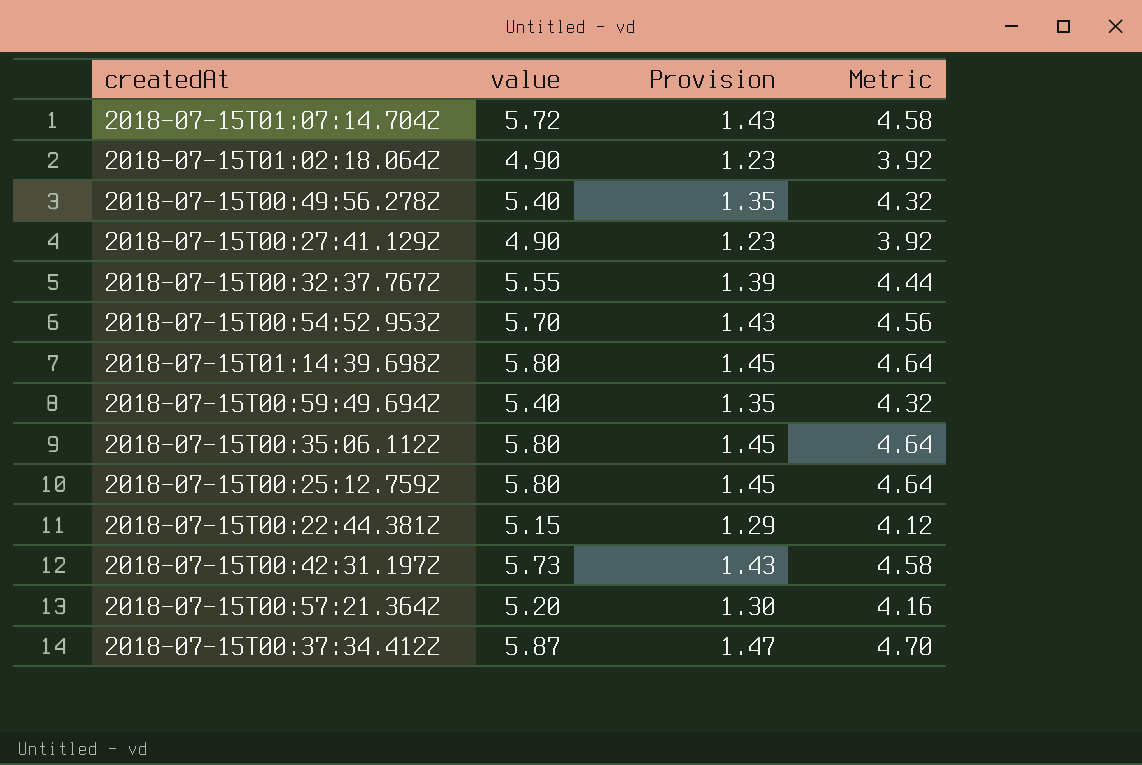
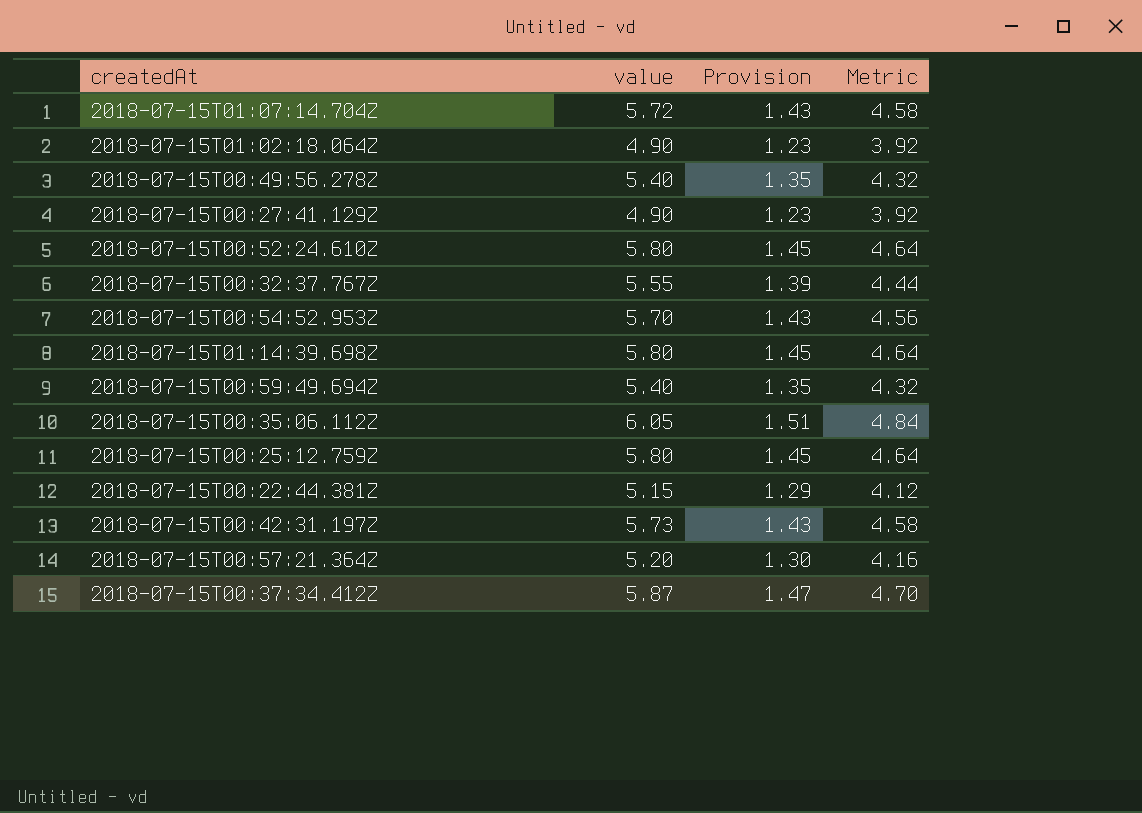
row 2018-07-15T00:52:24.610Z: none -> 5.80 | 1.45 | 4.64
2018-07-15T00:35:06.112Z | value: 5.80 -> 6.05
2018-07-15T00:35:06.112Z | Provision: 1.45 -> 1.51
2018-07-15T00:35:06.112Z | Metric: 4.64 -> 4.84

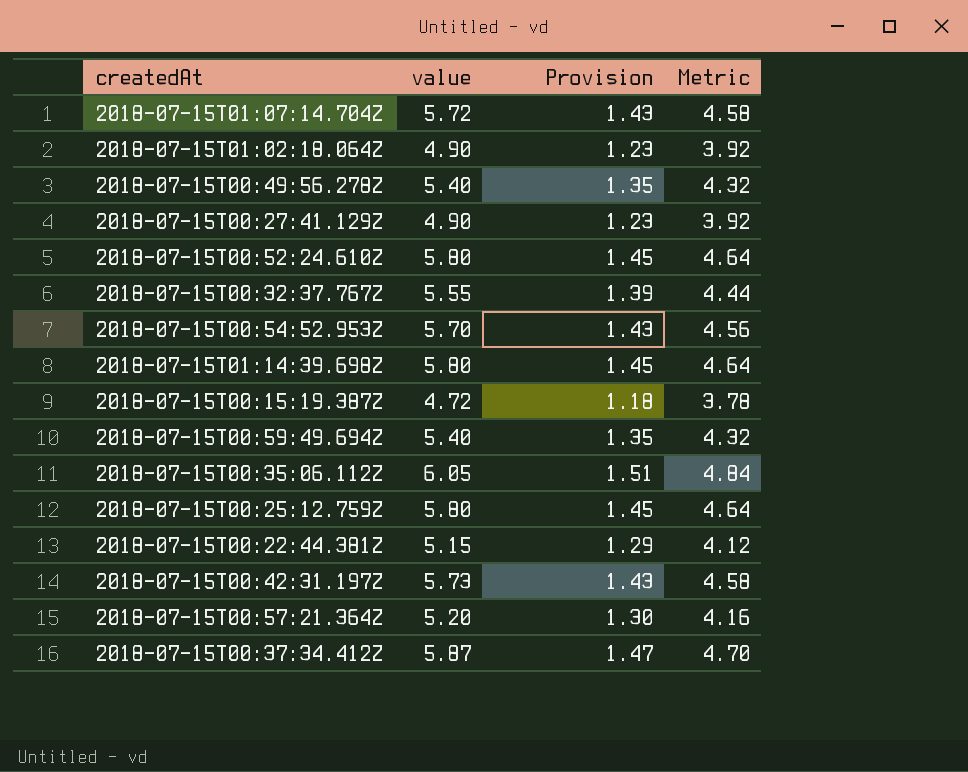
row 2018-07-15T00:15:19.387Z: none -> 4.72 | 1.18 | 3.78

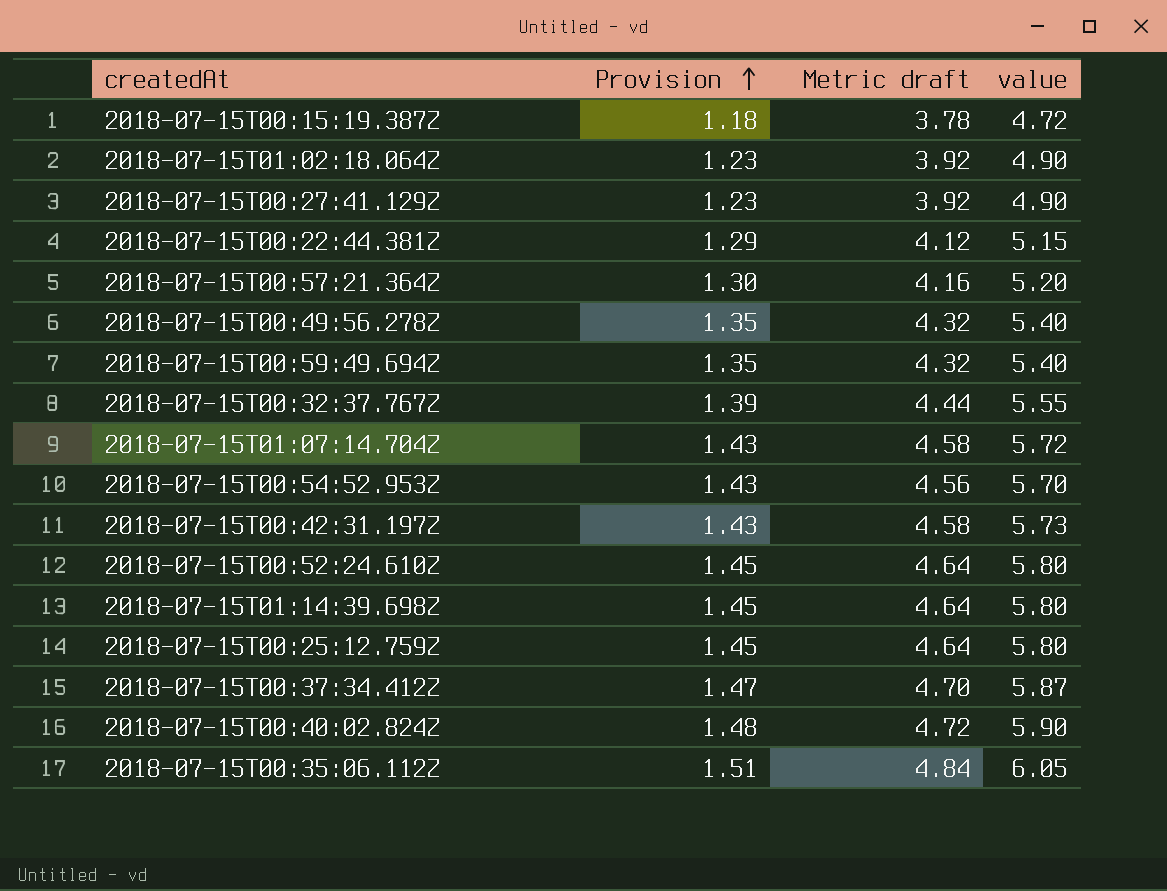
row order: none -> Provision ascending
column name: Metric -> Metric draft
column value | position: 2 -> 4
row 2018-07-15T00:40:02.824Z: none -> 1.48 | 4.72 | 5.90

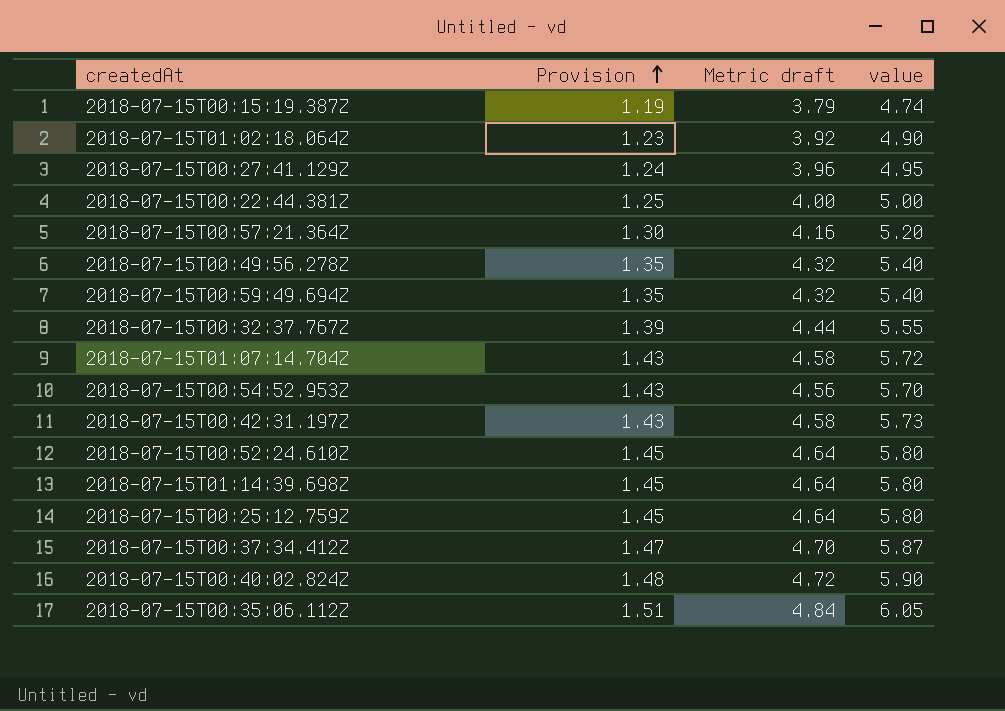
2018-07-15T00:15:19.387Z | Provision: 1.18 -> 1.19
2018-07-15T00:15:19.387Z | Metric draft: 3.78 -> 3.79
2018-07-15T00:15:19.387Z | value: 4.72 -> 4.74
2018-07-15T00:27:41.129Z | Provision: 1.23 -> 1.24
2018-07-15T00:27:41.129Z | Metric draft: 3.92 -> 3.96
2018-07-15T00:27:41.129Z | value: 4.90 -> 4.95
2018-07-15T00:22:44.381Z | Provision: 1.29 -> 1.25
2018-07-15T00:22:44.381Z | Metric draft: 4.12 -> 4.00
2018-07-15T00:22:44.381Z | value: 5.15 -> 5.00

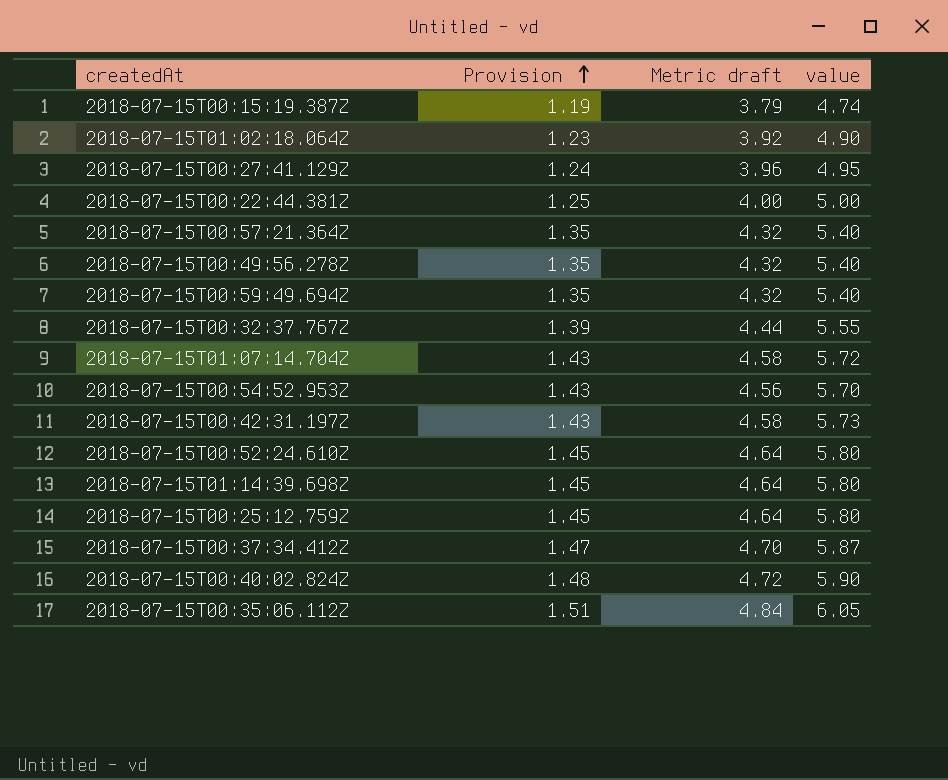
2018-07-15T00:57:21.364Z | Provision: 1.30 -> 1.35
2018-07-15T00:57:21.364Z | Metric draft: 4.16 -> 4.32
2018-07-15T00:57:21.364Z | value: 5.20 -> 5.40

